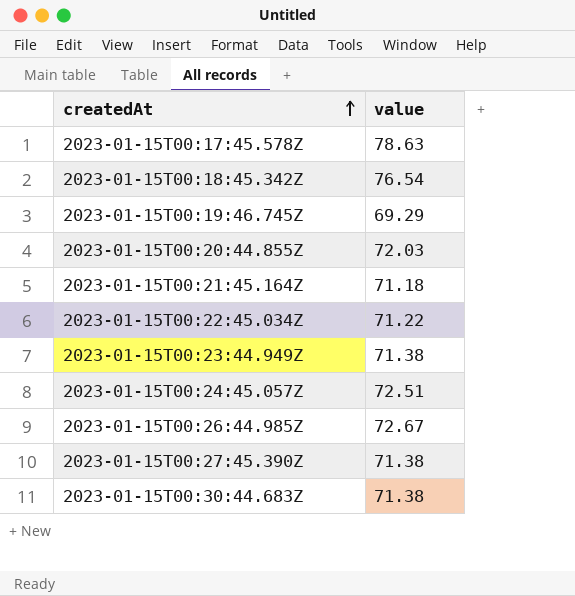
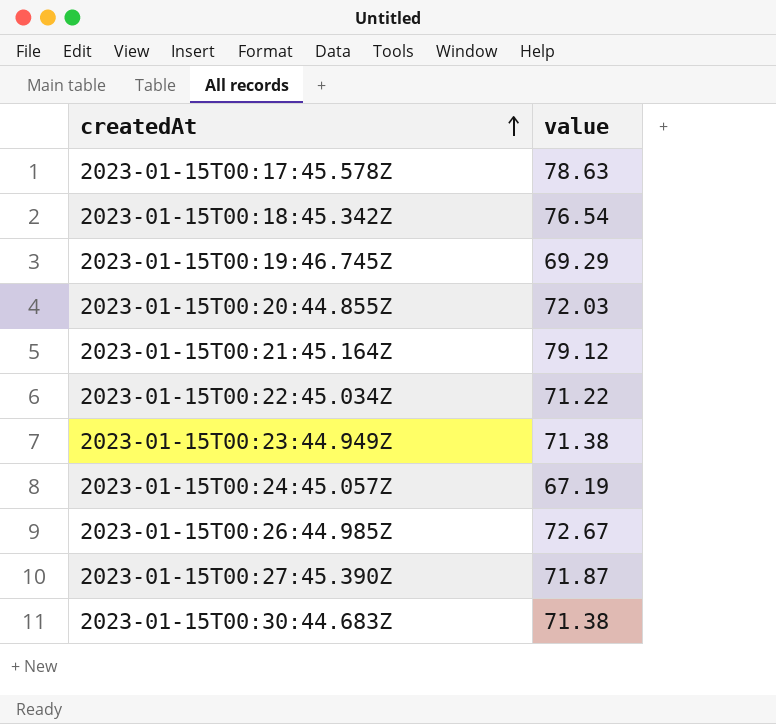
2023-01-15T00:21:45.164Z | value: 71.18 -> 79.12
2023-01-15T00:24:45.057Z | value: 72.51 -> 67.19
2023-01-15T00:27:45.390Z | value: 71.38 -> 71.87

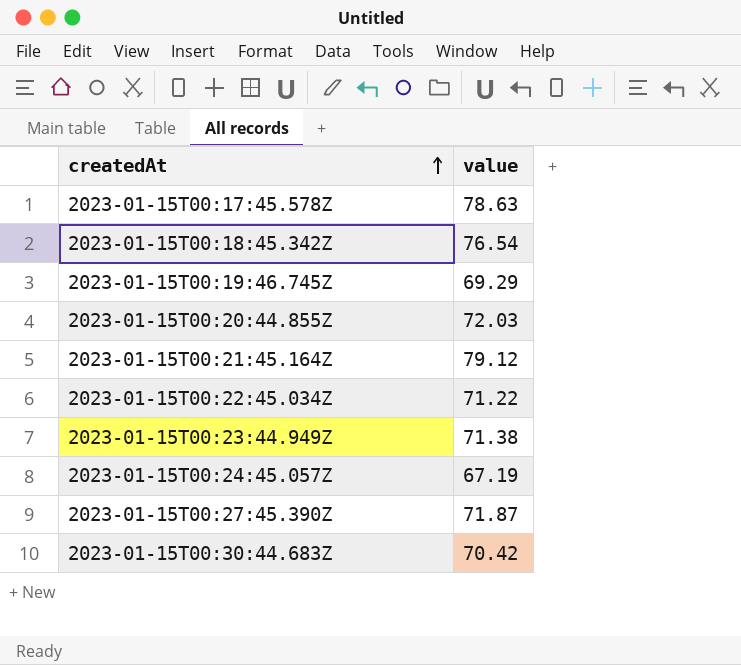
row 2023-01-15T00:26:44.985Z: 72.67 -> none
2023-01-15T00:30:44.683Z | value: 71.38 -> 70.42

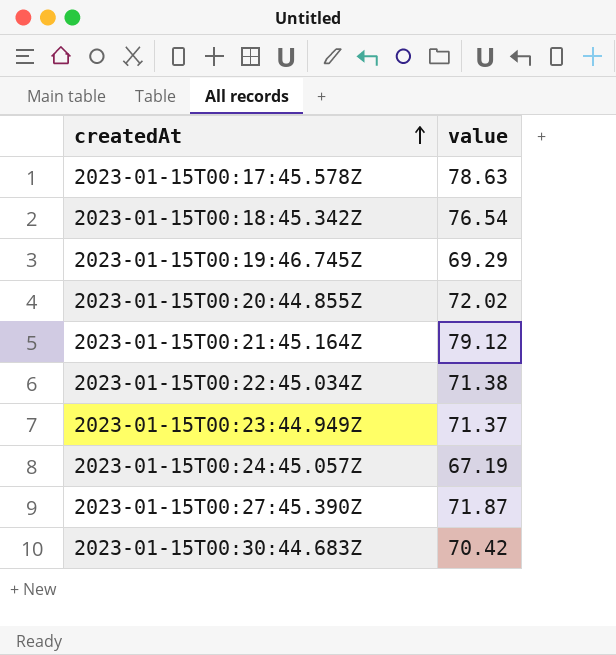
2023-01-15T00:20:44.855Z | value: 72.03 -> 72.02
2023-01-15T00:22:45.034Z | value: 71.22 -> 71.38
2023-01-15T00:23:44.949Z | value: 71.38 -> 71.37

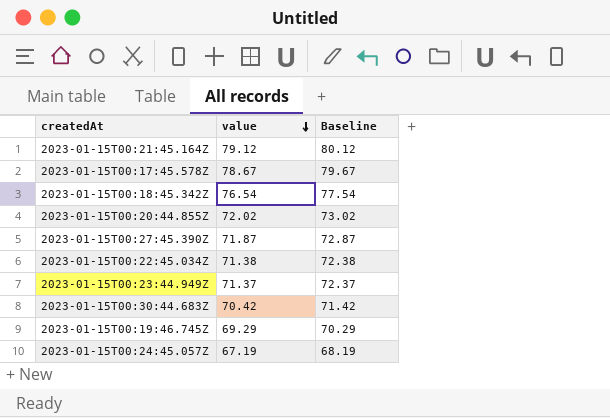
row order: createdAt ascending -> value descending
column Baseline | formula: none -> [value] + 1
2023-01-15T00:17:45.578Z | value: 78.63 -> 78.67

